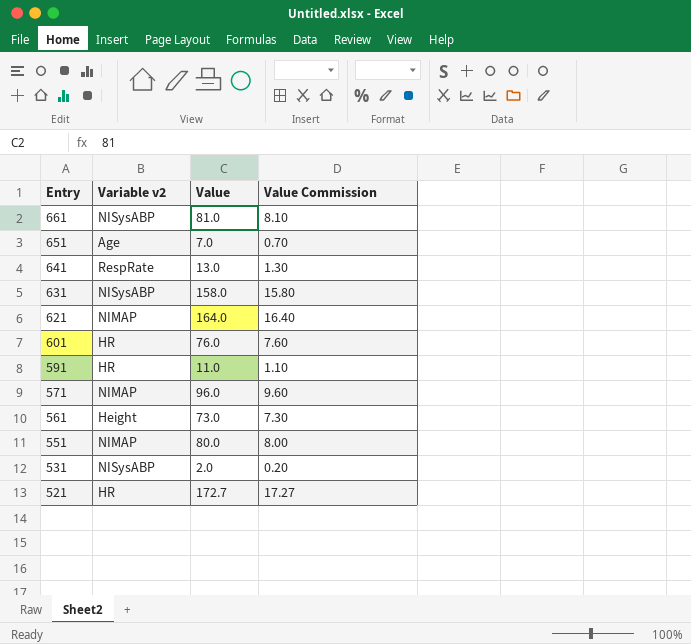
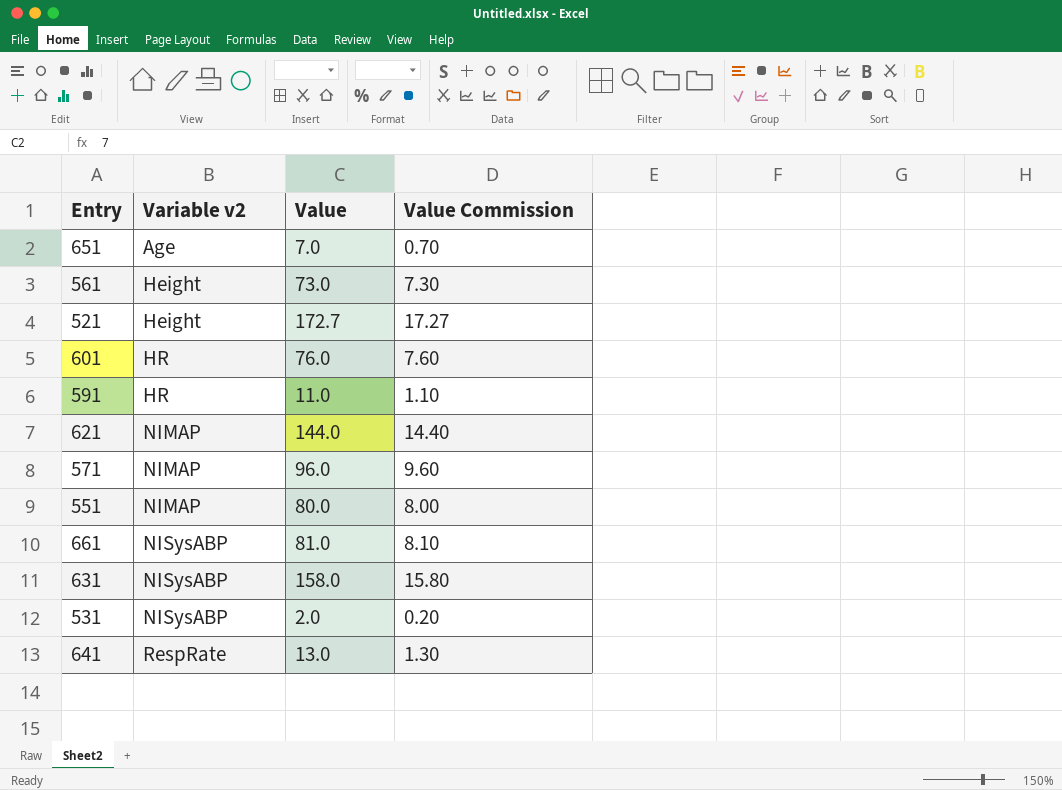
row order: Entry descending -> Variable v2 ascending
521 | Variable v2: HR -> Height
621 | Value: 164.0 -> 144.0
621 | Value Commission: 16.40 -> 14.40

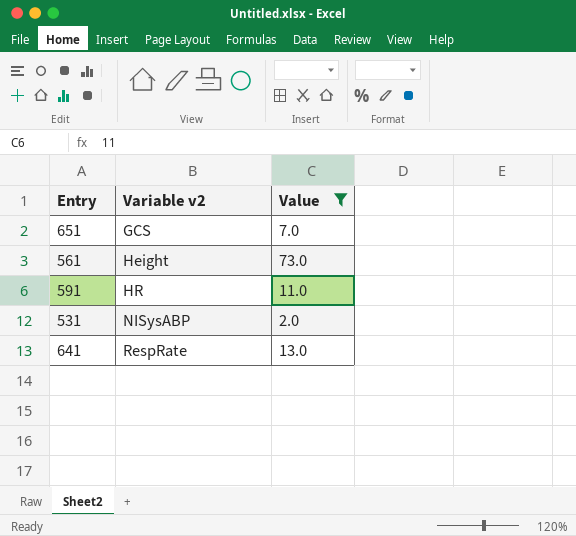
filter: none -> Value <= 73.0
column Value Commission | formula: [Value] * 0.1 -> none
651 | Variable v2: Age -> GCS

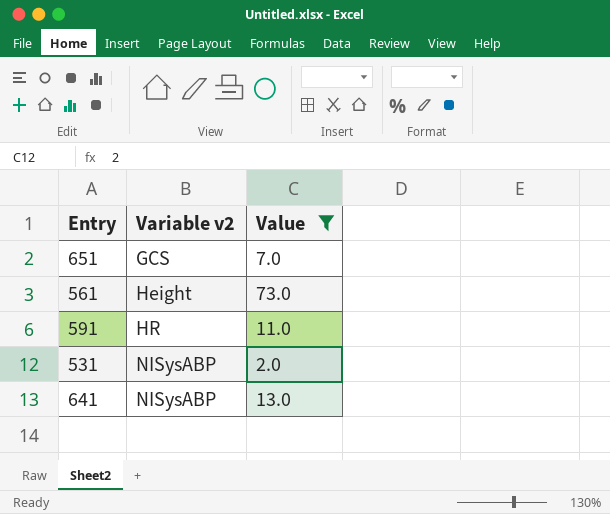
641 | Variable v2: RespRate -> NISysABP

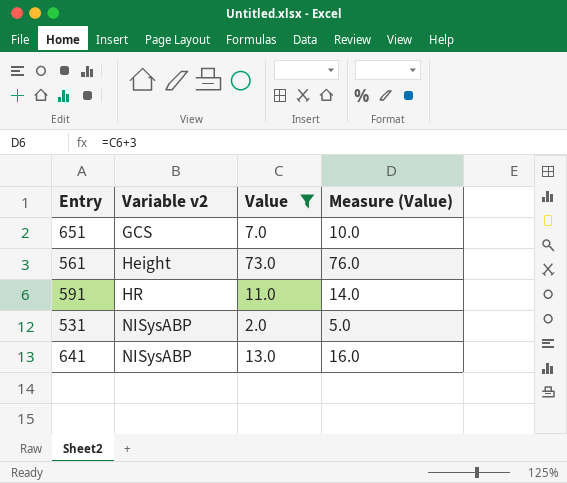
column Measure (Value) | formula: none -> [Value] + 3

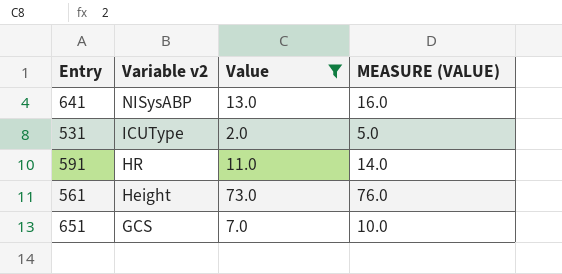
row order: Variable v2 ascending -> Variable v2 descending
column name: Measure (Value) -> MEASURE (VALUE)
531 | Variable v2: NISysABP -> ICUType

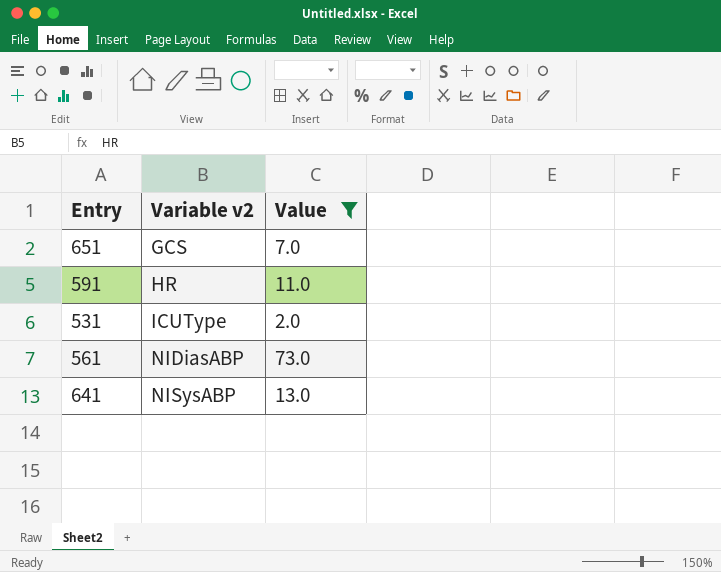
row order: Variable v2 descending -> Variable v2 ascending
column MEASURE (VALUE) | formula: [Value] + 3 -> none
561 | Variable v2: Height -> NIDiasABP

